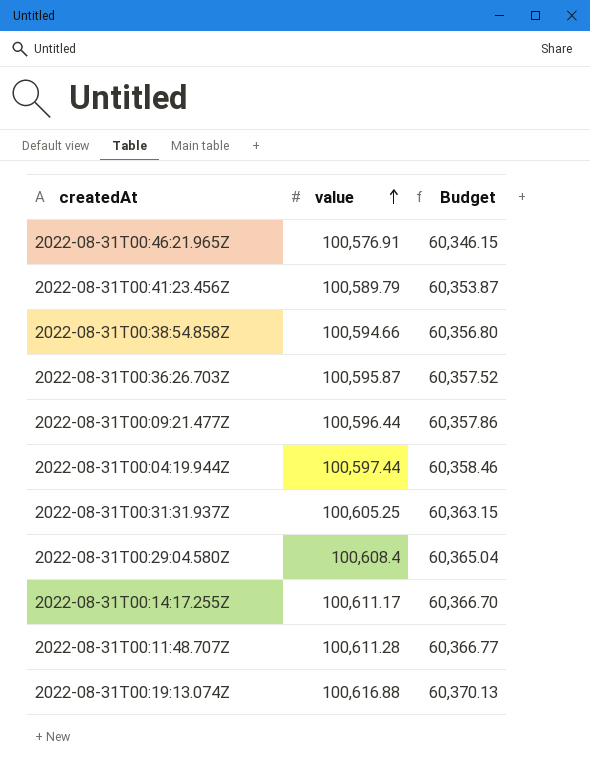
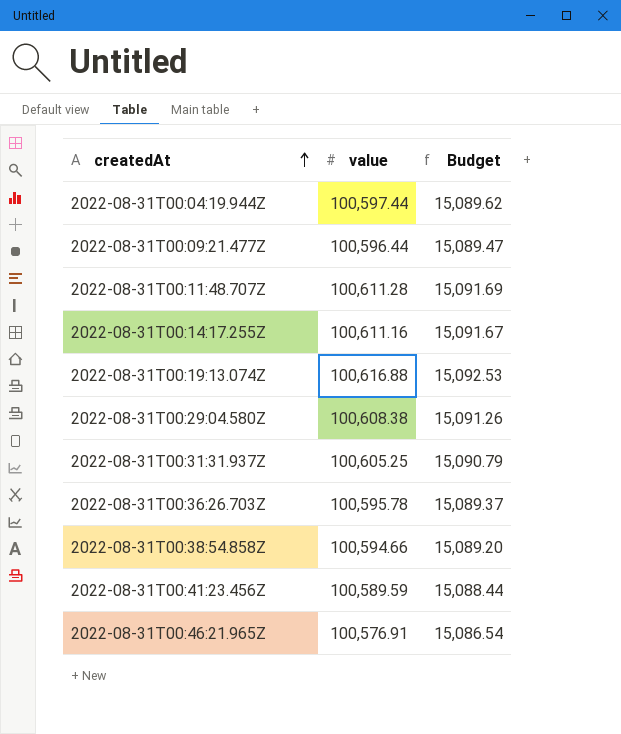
row order: value ascending -> createdAt ascending
column Budget | formula: [value] * 0.6 -> [value] * 0.15
2022-08-31T00:14:17.255Z | value: 100,611.17 -> 100,611.16
2022-08-31T00:29:04.580Z | value: 100,608.4 -> 100,608.38
2022-08-31T00:36:26.703Z | value: 100,595.87 -> 100,595.78
2022-08-31T00:41:23.456Z | value: 100,589.79 -> 100,589.59

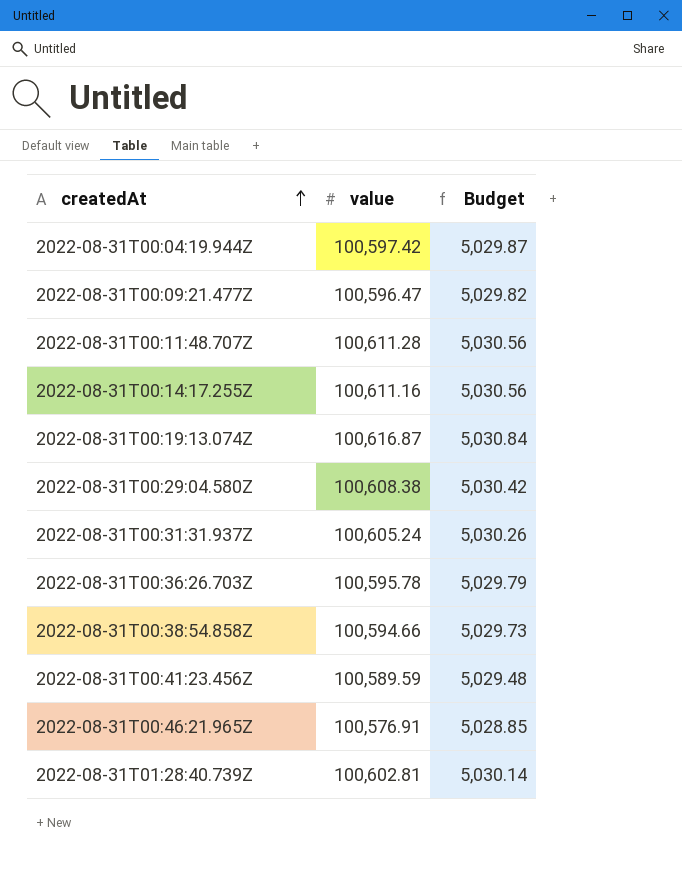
column Budget | formula: [value] * 0.15 -> [value] * 0.05
2022-08-31T00:04:19.944Z | value: 100,597.44 -> 100,597.42
2022-08-31T00:09:21.477Z | value: 100,596.44 -> 100,596.47
2022-08-31T00:19:13.074Z | value: 100,616.88 -> 100,616.87
2022-08-31T00:31:31.937Z | value: 100,605.25 -> 100,605.24
row 2022-08-31T01:28:40.739Z: none -> 100,602.81 | 5,030.14

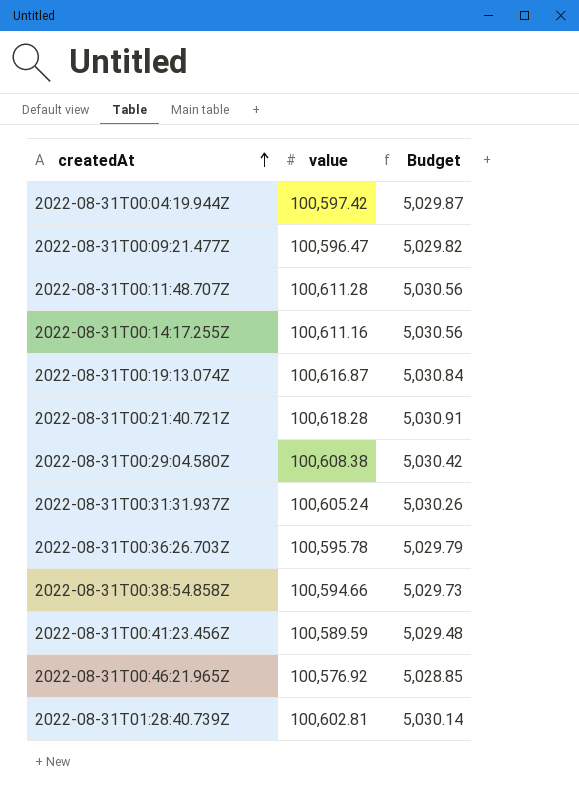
row 2022-08-31T00:21:40.721Z: none -> 100,618.28 | 5,030.91
2022-08-31T00:46:21.965Z | value: 100,576.91 -> 100,576.92

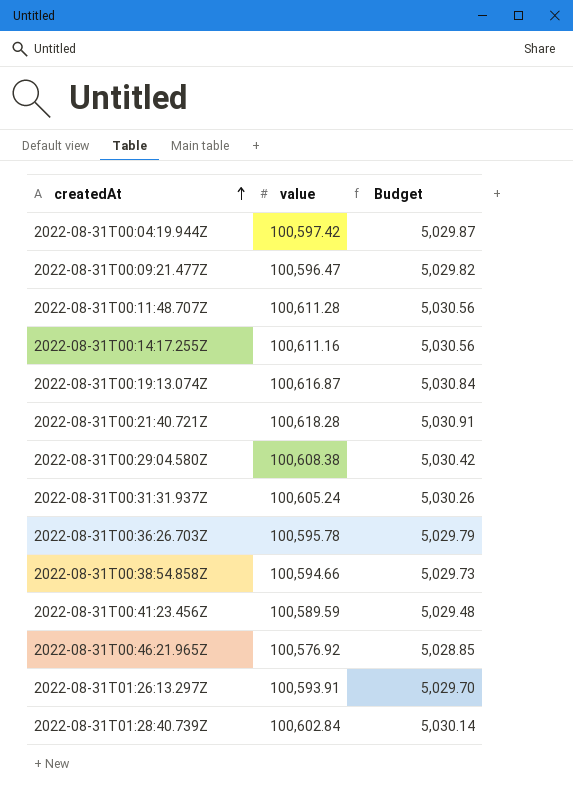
row 2022-08-31T01:26:13.297Z: none -> 100,593.91 | 5,029.70
2022-08-31T01:28:40.739Z | value: 100,602.81 -> 100,602.84

